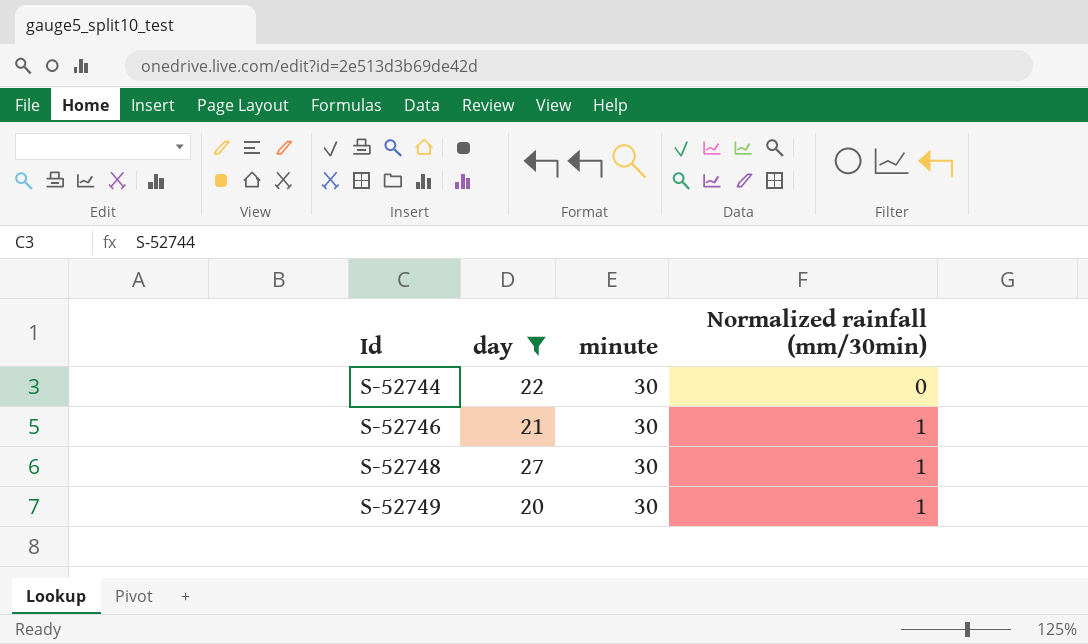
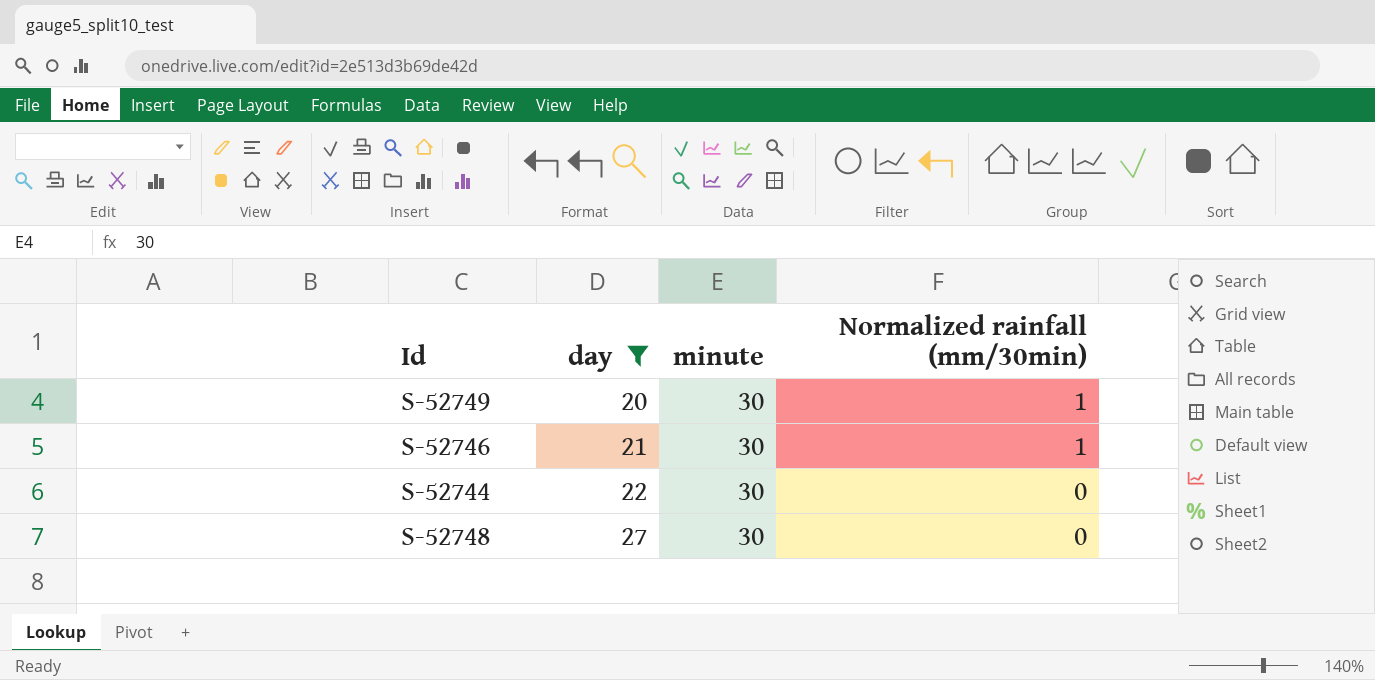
row order: Id ascending -> day ascending
S-52748 | Normalized rainfall (mm/30min): 1 -> 0

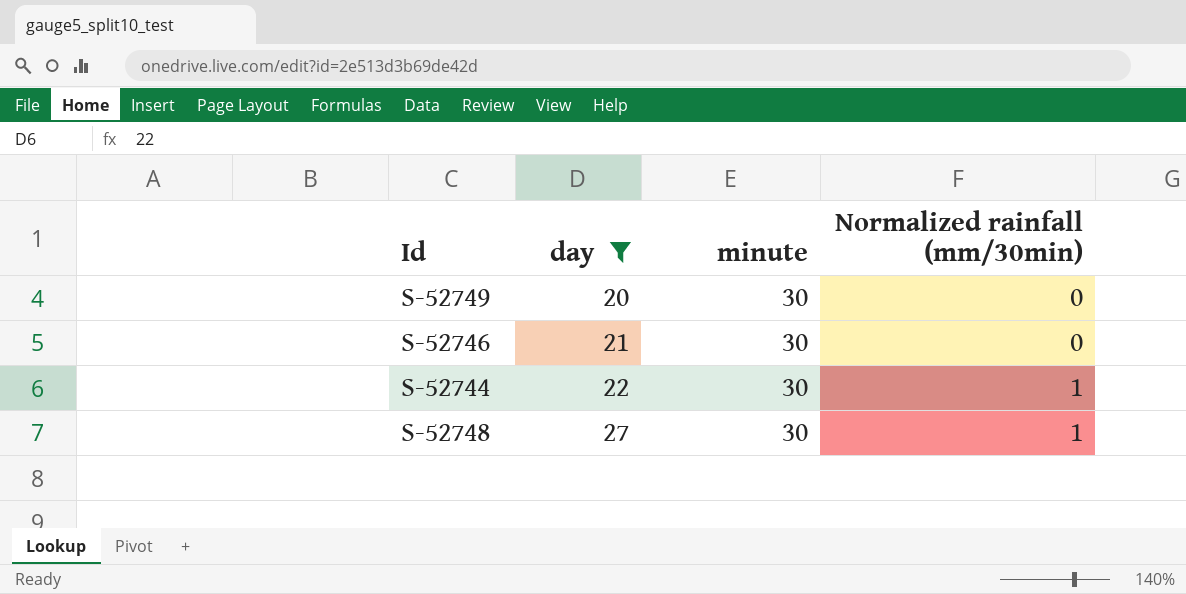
S-52749 | Normalized rainfall (mm/30min): 1 -> 0
S-52746 | Normalized rainfall (mm/30min): 1 -> 0
S-52744 | Normalized rainfall (mm/30min): 0 -> 1
S-52748 | Normalized rainfall (mm/30min): 0 -> 1

